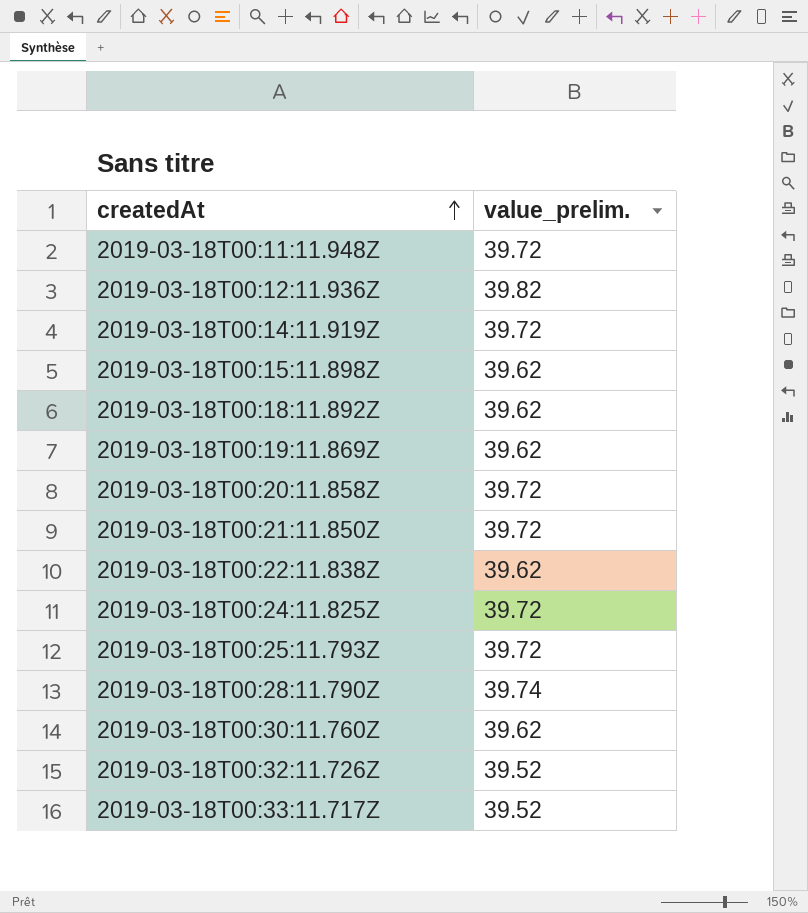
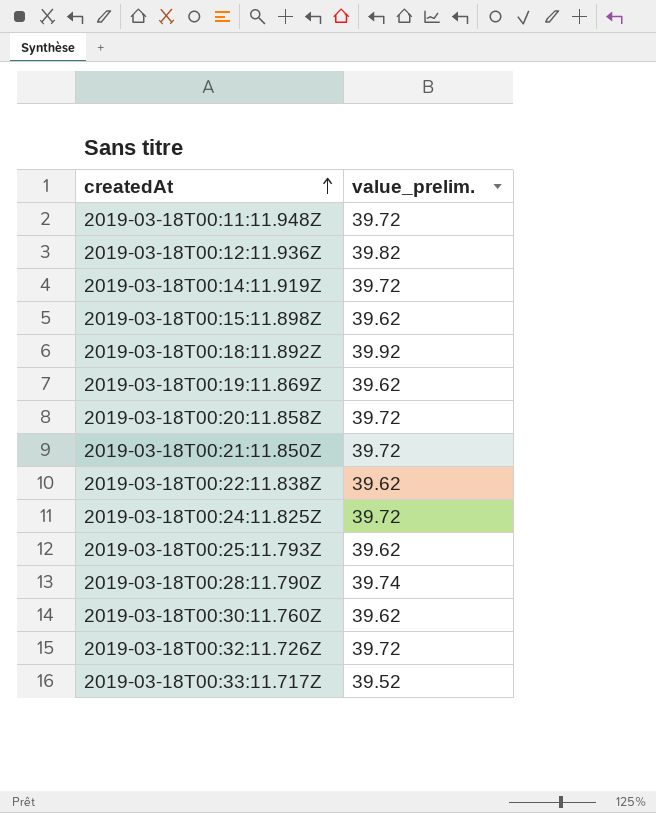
2019-03-18T00:18:11.892Z | value_prelim.: 39.62 -> 39.92
2019-03-18T00:25:11.793Z | value_prelim.: 39.72 -> 39.62
2019-03-18T00:32:11.726Z | value_prelim.: 39.52 -> 39.72

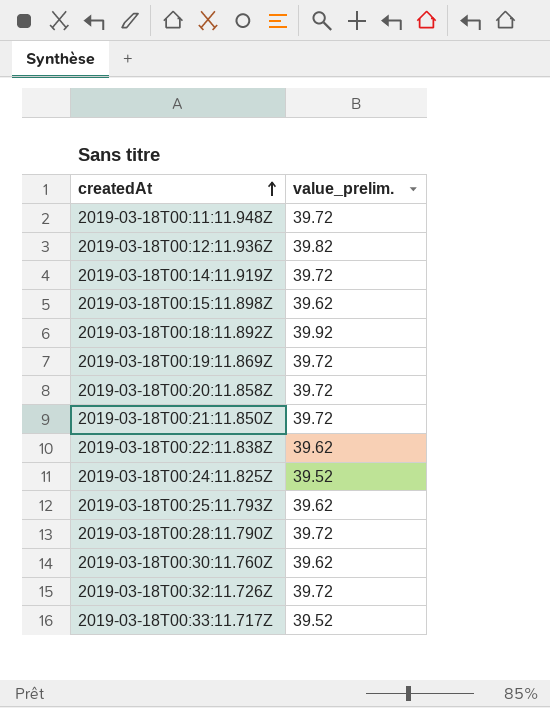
2019-03-18T00:19:11.869Z | value_prelim.: 39.62 -> 39.72
2019-03-18T00:24:11.825Z | value_prelim.: 39.72 -> 39.52
2019-03-18T00:28:11.790Z | value_prelim.: 39.74 -> 39.72

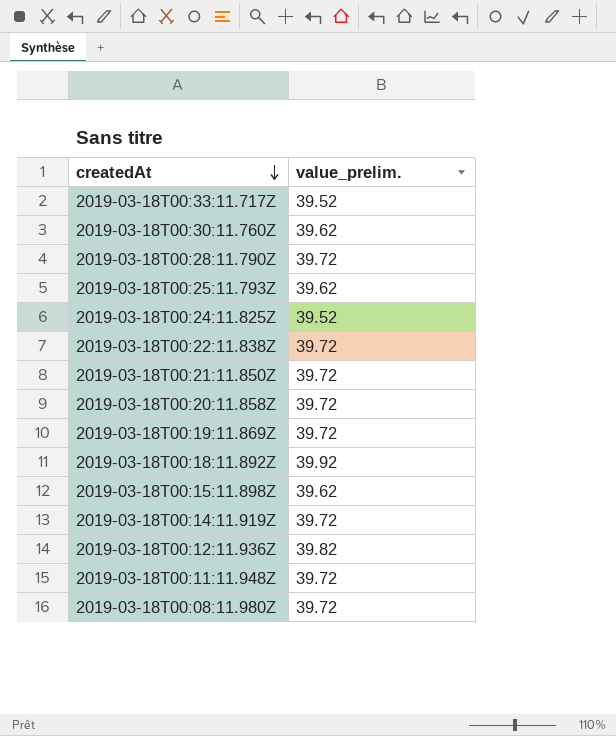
row order: createdAt ascending -> createdAt descending
row 2019-03-18T00:32:11.726Z: 39.72 -> none
2019-03-18T00:22:11.838Z | value_prelim.: 39.62 -> 39.72
row 2019-03-18T00:08:11.980Z: none -> 39.72

